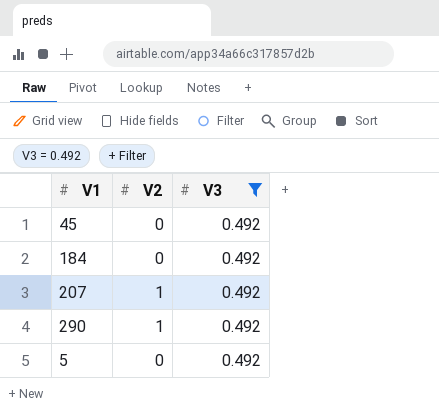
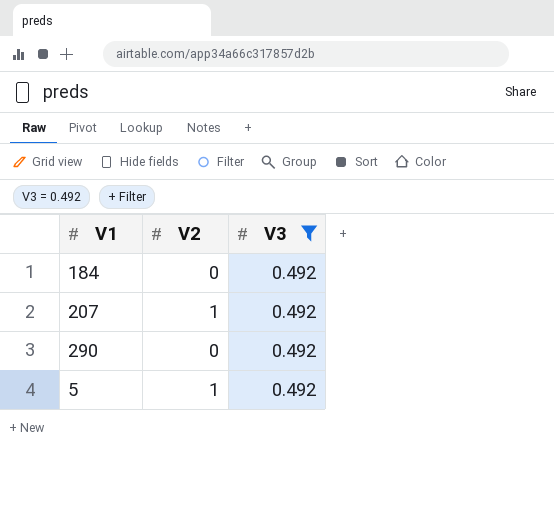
row 45: 0 | 0.492 -> none
290 | V2: 1 -> 0
5 | V2: 0 -> 1

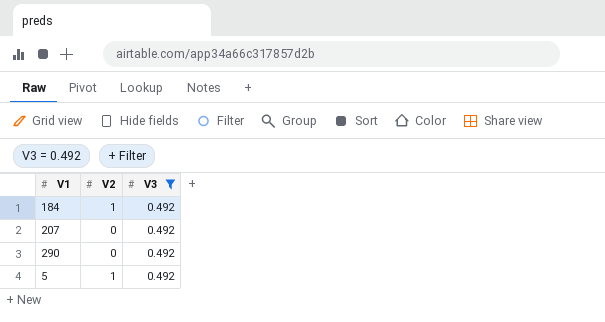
184 | V2: 0 -> 1
207 | V2: 1 -> 0

